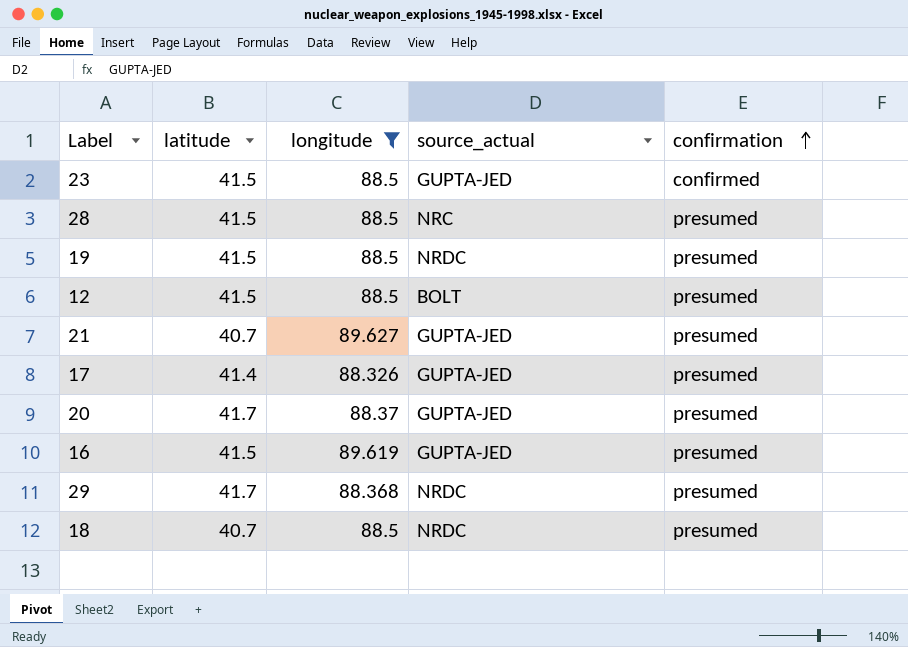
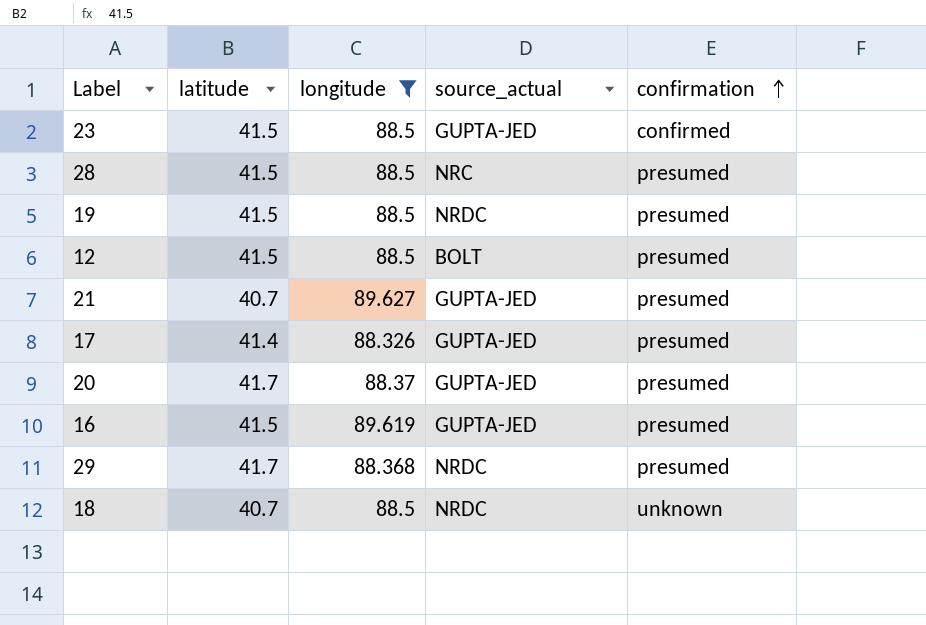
18 | confirmation: presumed -> unknown

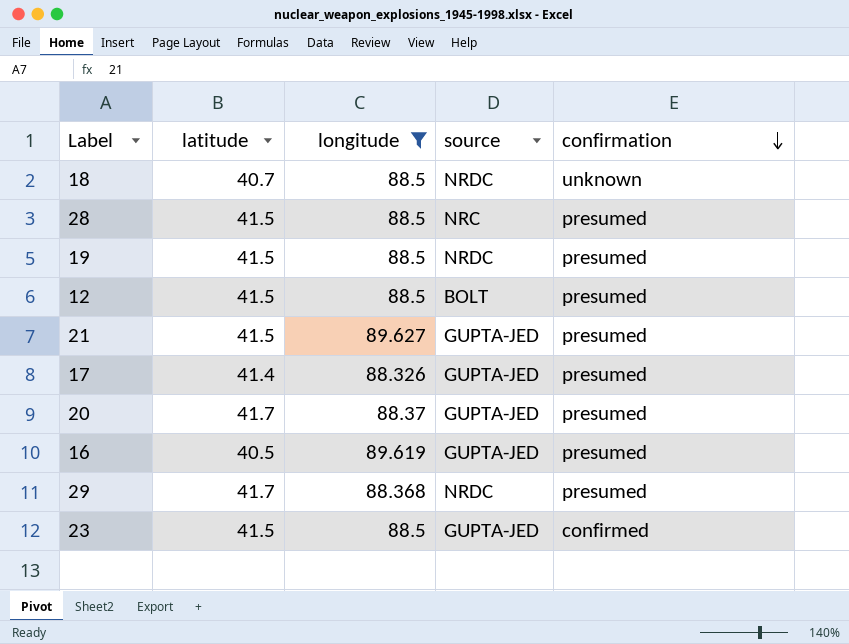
row order: confirmation ascending -> confirmation descending
column name: source_actual -> source
21 | latitude: 40.7 -> 41.5
16 | latitude: 41.5 -> 40.5

